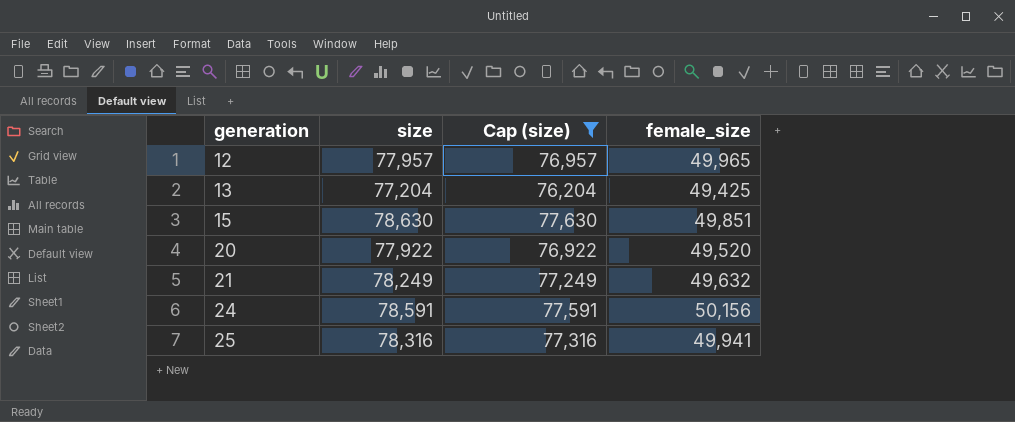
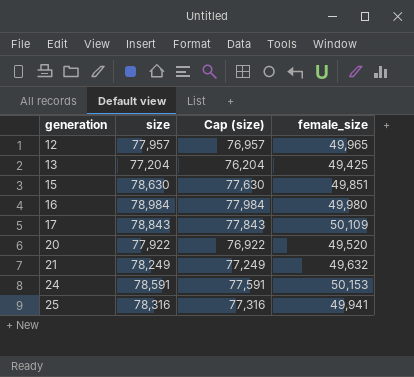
filter: Cap (size) <= 77,630 -> none
24 | female_size: 50,156 -> 50,153

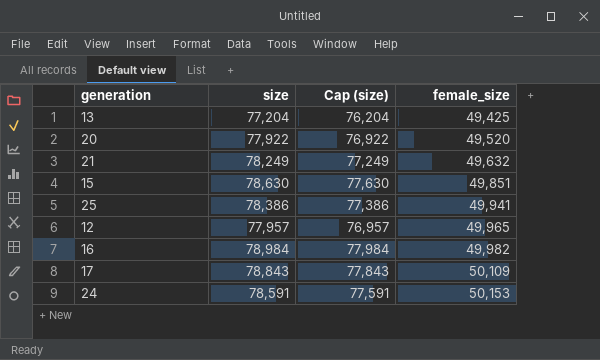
row order: generation ascending -> female_size ascending
25 | size: 78,316 -> 78,386
25 | Cap (size): 77,316 -> 77,386
16 | female_size: 49,980 -> 49,982

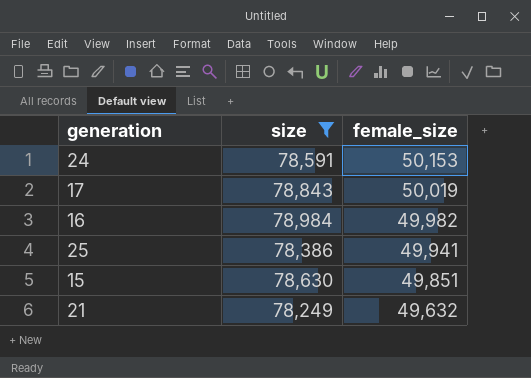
filter: none -> size >= 78,249
row order: female_size ascending -> female_size descending
column Cap (size) | formula: [size] - 1000 -> none
17 | female_size: 50,109 -> 50,019

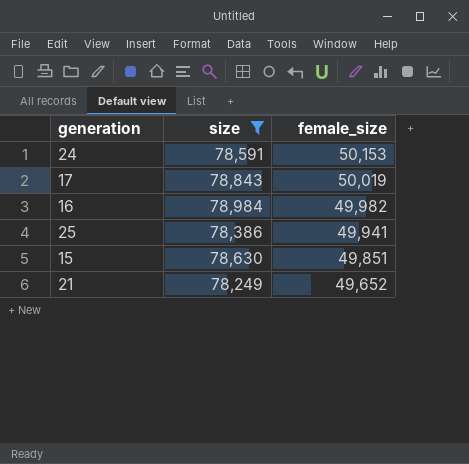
21 | female_size: 49,632 -> 49,652

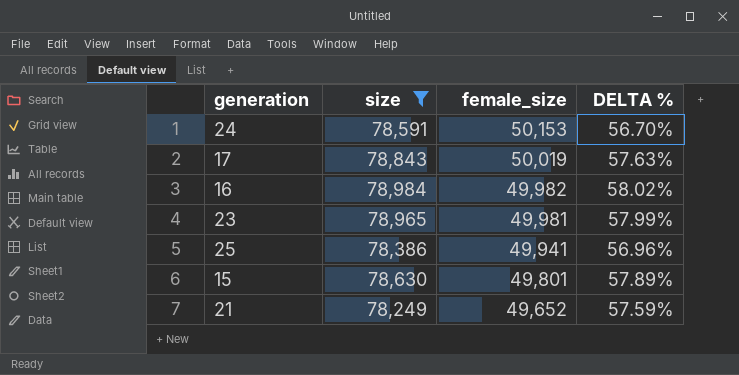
column DELTA % | formula: none -> ([size] - [female_size]) / [female_size]
row 23: none -> 78,965 | 49,981 | 57.99%
15 | female_size: 49,851 -> 49,801

